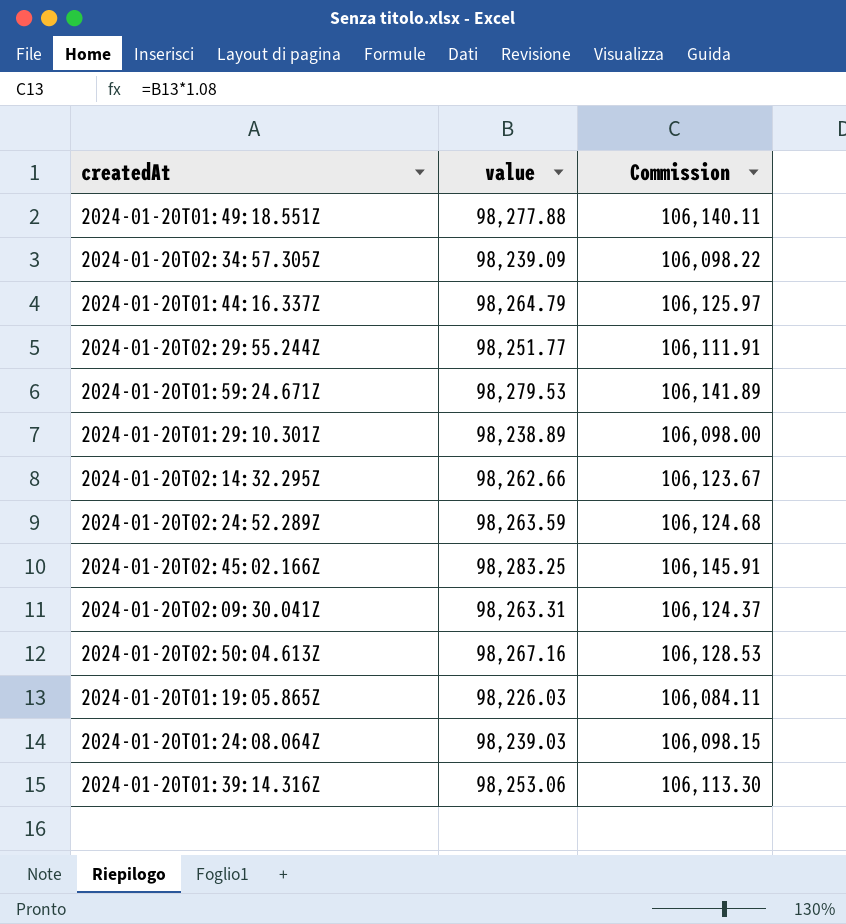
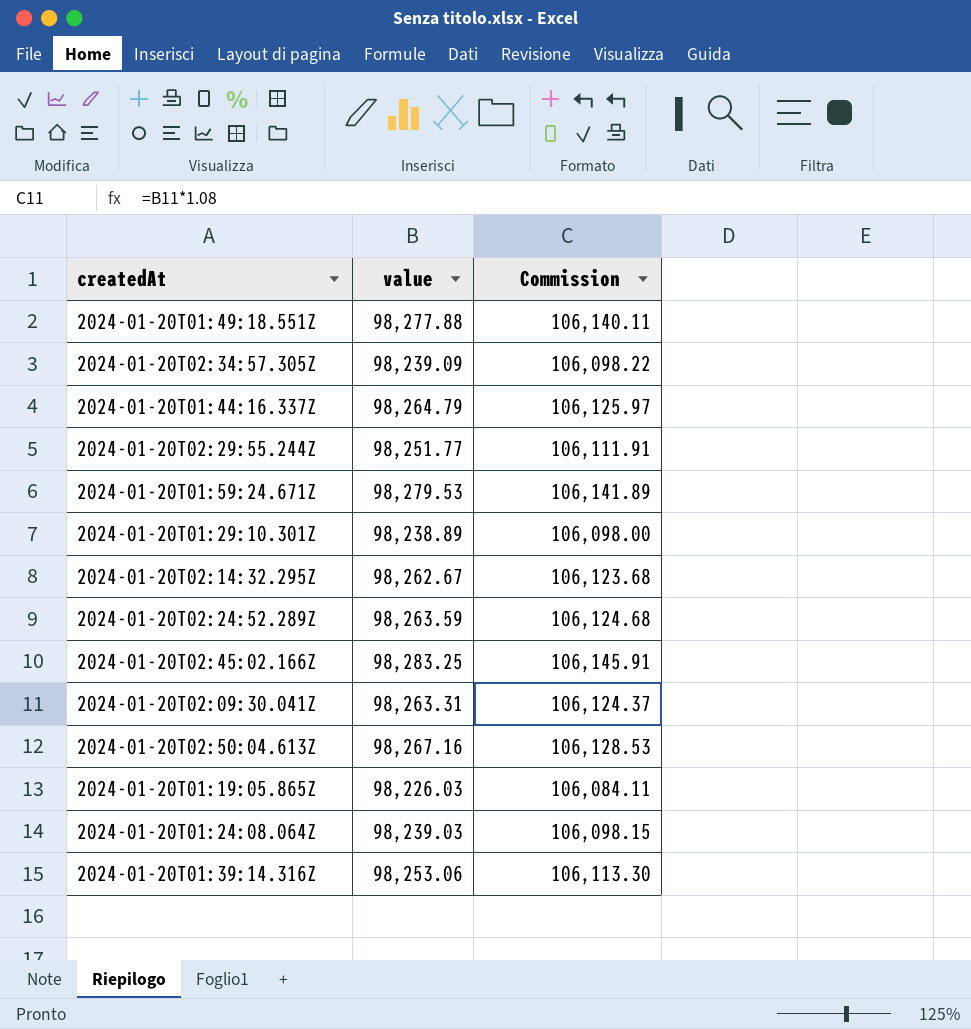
2024-01-20T02:14:32.295Z | value: 98,262.66 -> 98,262.67
2024-01-20T02:14:32.295Z | Commission: 106,123.67 -> 106,123.68

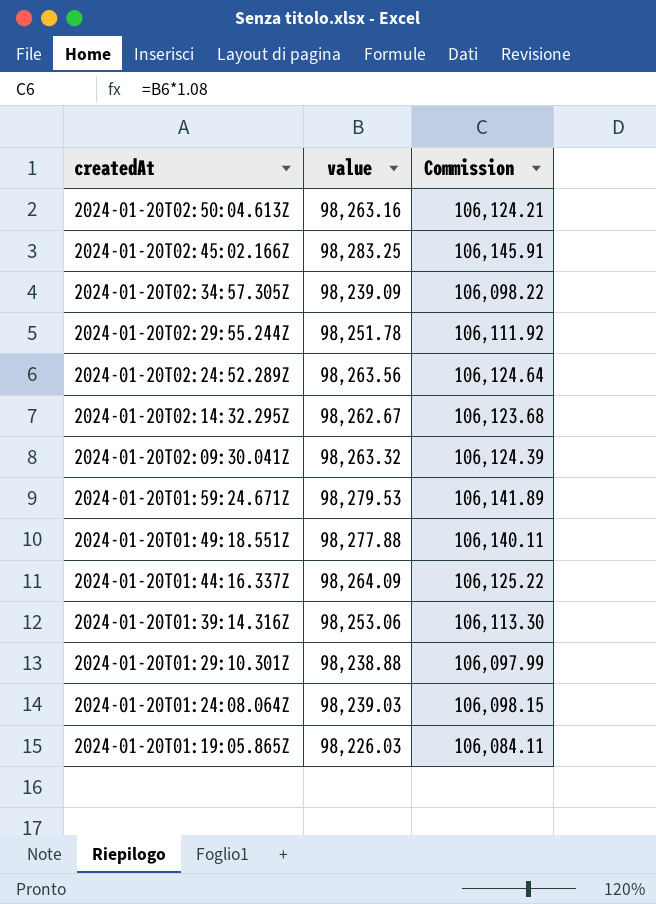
row order: none -> createdAt descending
2024-01-20T02:50:04.613Z | value: 98,267.16 -> 98,263.16
2024-01-20T02:50:04.613Z | Commission: 106,128.53 -> 106,124.21
2024-01-20T02:29:55.244Z | value: 98,251.77 -> 98,251.78
2024-01-20T02:29:55.244Z | Commission: 106,111.91 -> 106,111.92
2024-01-20T02:24:52.289Z | value: 98,263.59 -> 98,263.56
2024-01-20T02:24:52.289Z | Commission: 106,124.68 -> 106,124.64
2024-01-20T02:09:30.041Z | value: 98,263.31 -> 98,263.32
2024-01-20T02:09:30.041Z | Commission: 106,124.37 -> 106,124.39
2024-01-20T01:44:16.337Z | value: 98,264.79 -> 98,264.09
2024-01-20T01:44:16.337Z | Commission: 106,125.97 -> 106,125.22
2024-01-20T01:29:10.301Z | value: 98,238.89 -> 98,238.88
2024-01-20T01:29:10.301Z | Commission: 106,098.00 -> 106,097.99

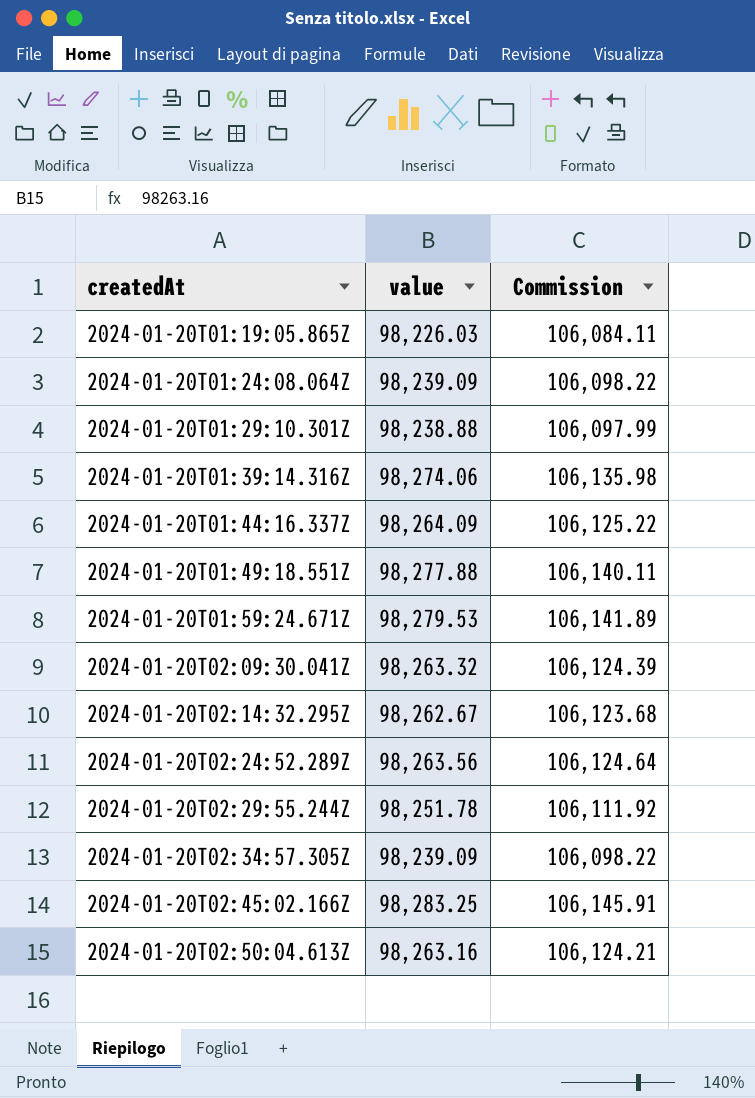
row order: createdAt descending -> createdAt ascending
2024-01-20T01:24:08.064Z | value: 98,239.03 -> 98,239.09
2024-01-20T01:24:08.064Z | Commission: 106,098.15 -> 106,098.22
2024-01-20T01:39:14.316Z | value: 98,253.06 -> 98,274.06
2024-01-20T01:39:14.316Z | Commission: 106,113.30 -> 106,135.98

